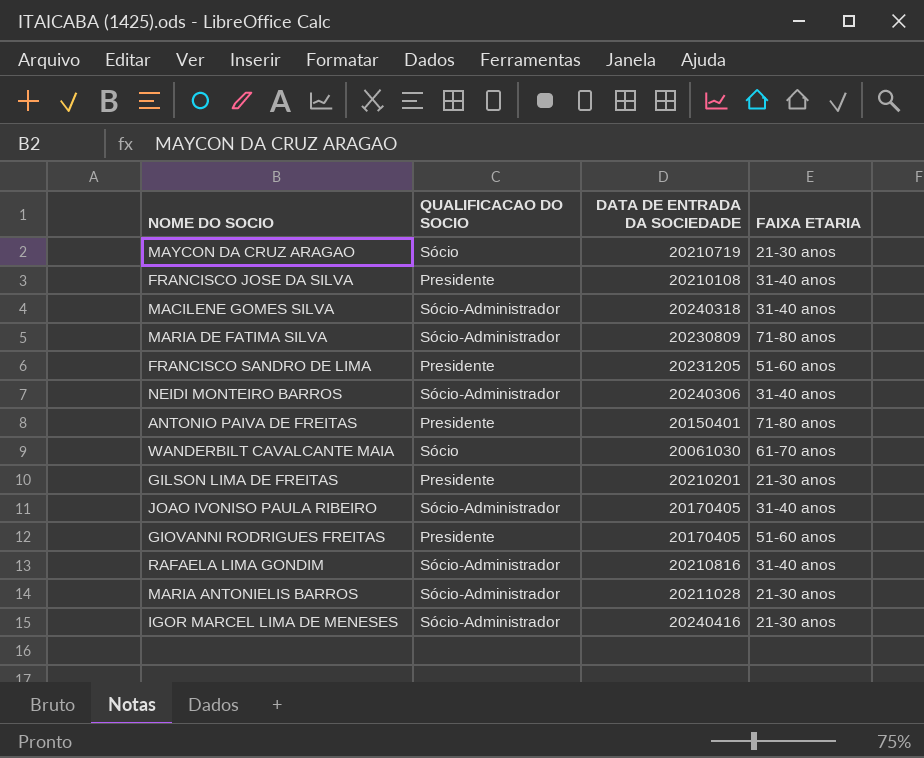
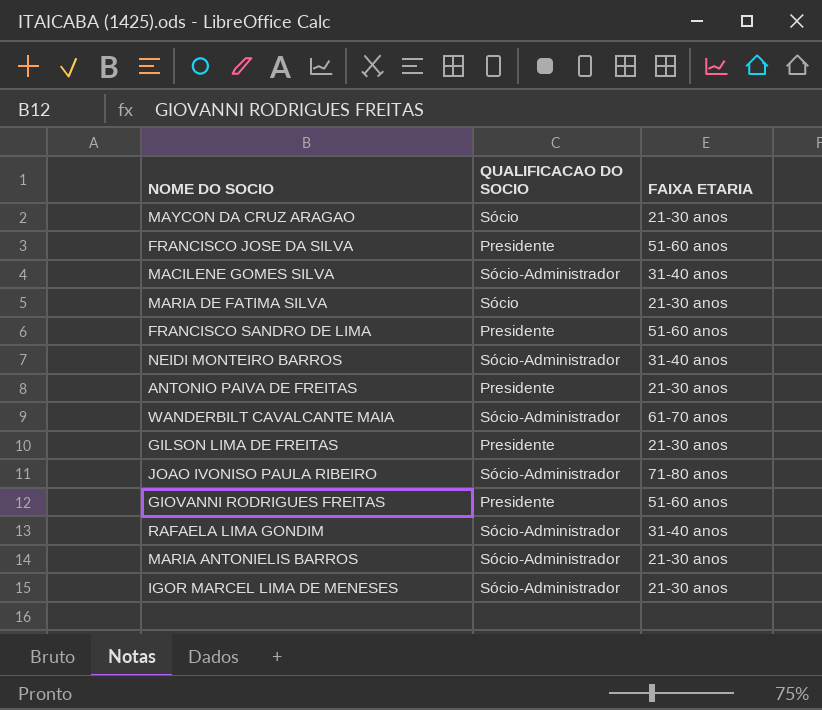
column DATA DE ENTRADA DA SOCIEDADE | position: 3 -> none
FRANCISCO JOSE DA SILVA | FAIXA ETARIA: 31-40 anos -> 51-60 anos
MARIA DE FATIMA SILVA | QUALIFICACAO DO SOCIO: Sócio-Administrador -> Sócio
MARIA DE FATIMA SILVA | FAIXA ETARIA: 71-80 anos -> 21-30 anos
ANTONIO PAIVA DE FREITAS | FAIXA ETARIA: 71-80 anos -> 21-30 anos
WANDERBILT CAVALCANTE MAIA | QUALIFICACAO DO SOCIO: Sócio -> Sócio-Administrador
JOAO IVONISO PAULA RIBEIRO | FAIXA ETARIA: 31-40 anos -> 71-80 anos

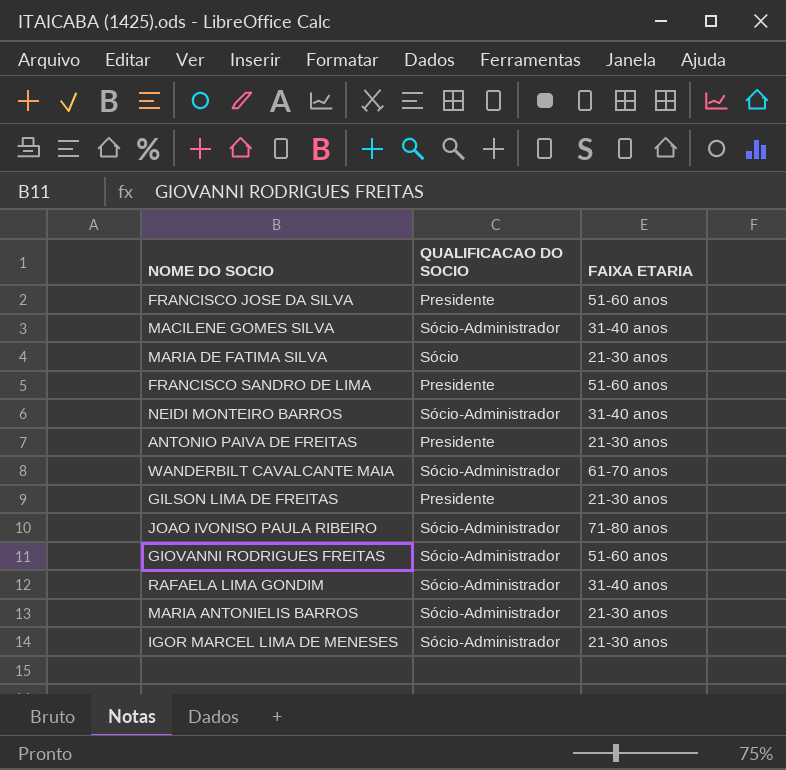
row MAYCON DA CRUZ ARAGAO: Sócio | 21-30 anos -> none
GIOVANNI RODRIGUES FREITAS | QUALIFICACAO DO SOCIO: Presidente -> Sócio-Administrador

